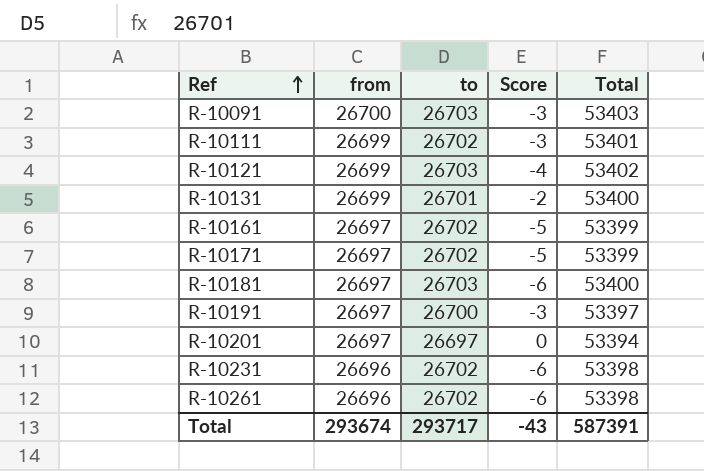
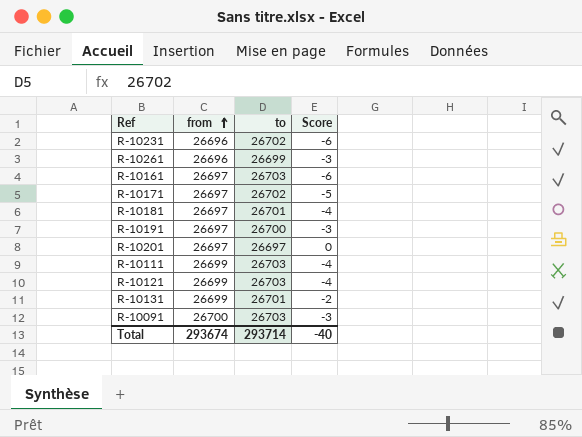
row order: Ref ascending -> from ascending
column Total | formula: [from] + [to] -> none
R-10261 | to: 26702 -> 26699
R-10261 | Score: -6 -> -3
R-10161 | to: 26702 -> 26703
R-10161 | Score: -5 -> -6
R-10181 | to: 26703 -> 26701
R-10181 | Score: -6 -> -4
R-10111 | to: 26702 -> 26703
R-10111 | Score: -3 -> -4
Total | to: 293717 -> 293714
Total | Score: -43 -> -40

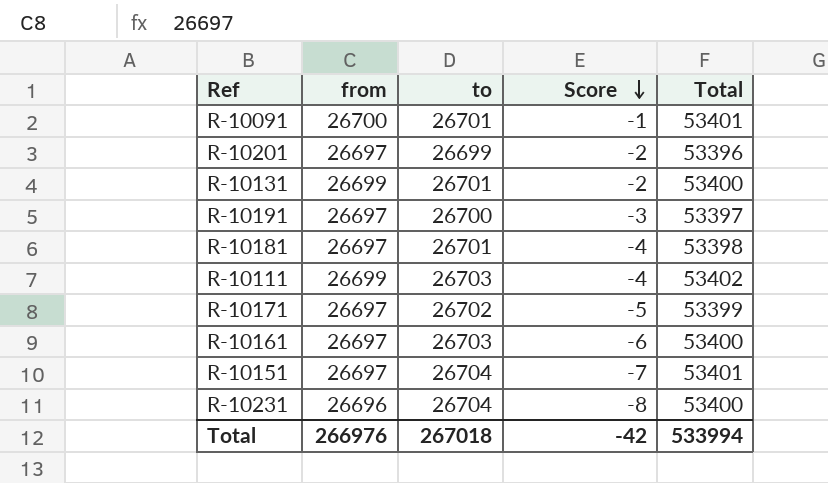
row order: from ascending -> Score descending
column Total | formula: none -> [from] + [to]
row R-10261: 26696 | 26699 | -3 -> none
row R-10121: 26699 | 26703 | -4 -> none
R-10091 | to: 26703 -> 26701
R-10091 | Score: -3 -> -1
R-10201 | to: 26697 -> 26699
R-10201 | Score: 0 -> -2
row R-10151: none -> 26697 | 26704 | -7 | 53401
R-10231 | to: 26702 -> 26704
R-10231 | Score: -6 -> -8
Total | from: 293674 -> 266976
Total | to: 293714 -> 267018
Total | Score: -40 -> -42

